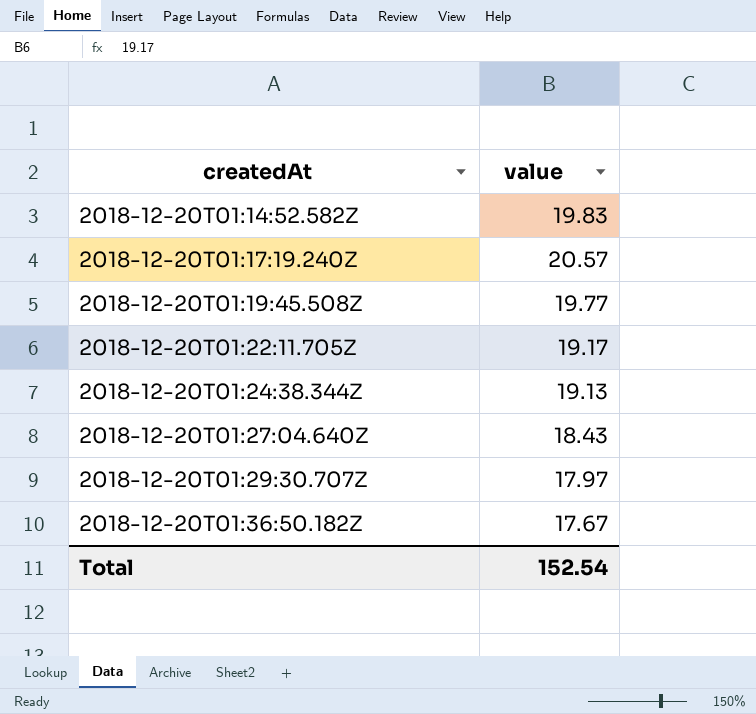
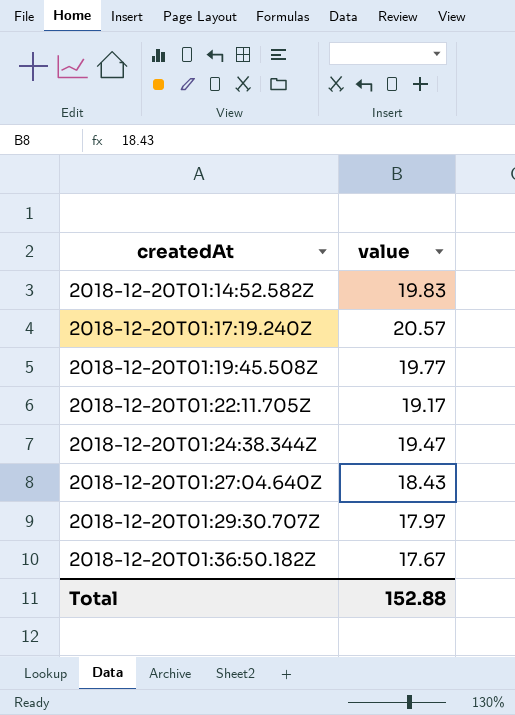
2018-12-20T01:24:38.344Z | value: 19.13 -> 19.47
Total | value: 152.54 -> 152.88

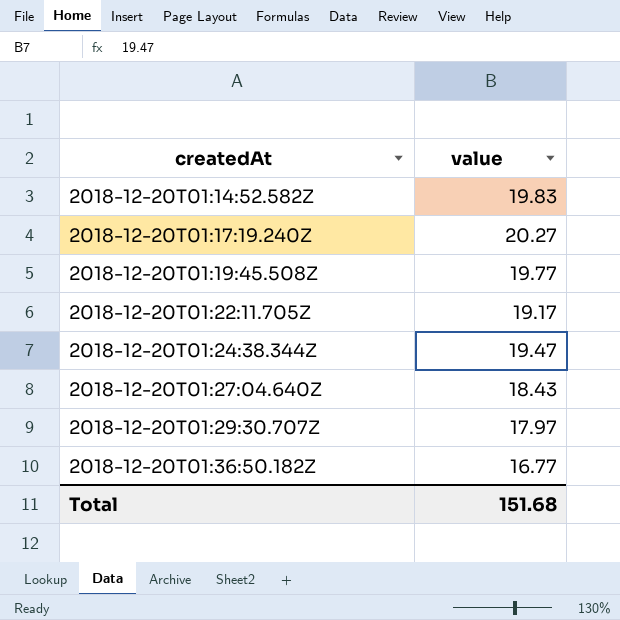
2018-12-20T01:17:19.240Z | value: 20.57 -> 20.27
2018-12-20T01:36:50.182Z | value: 17.67 -> 16.77
Total | value: 152.88 -> 151.68

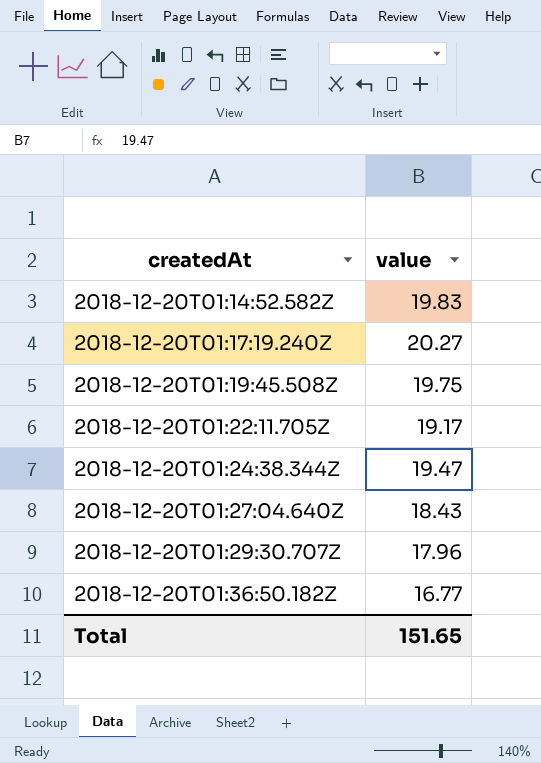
2018-12-20T01:19:45.508Z | value: 19.77 -> 19.75
2018-12-20T01:29:30.707Z | value: 17.97 -> 17.96
Total | value: 151.68 -> 151.65

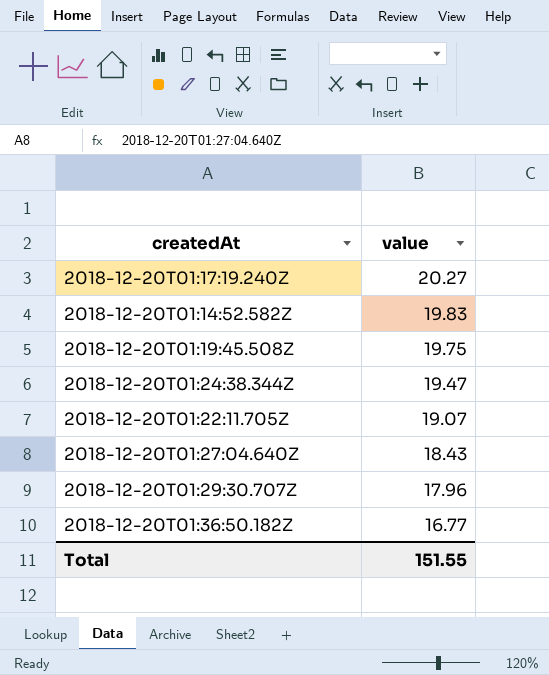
row order: createdAt ascending -> value descending
2018-12-20T01:22:11.705Z | value: 19.17 -> 19.07
Total | value: 151.65 -> 151.55

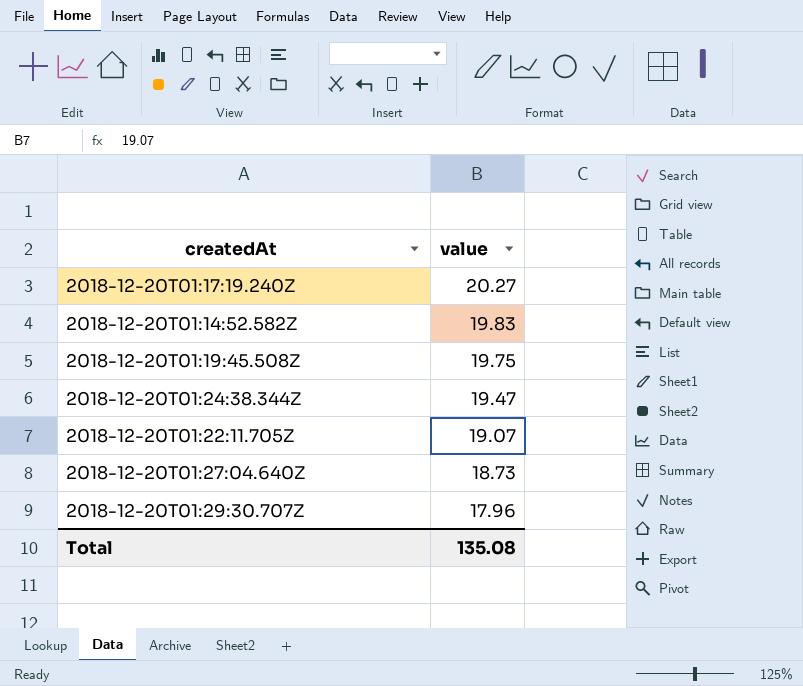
row 2018-12-20T01:36:50.182Z: 16.77 -> none
2018-12-20T01:27:04.640Z | value: 18.43 -> 18.73
Total | value: 151.55 -> 135.08

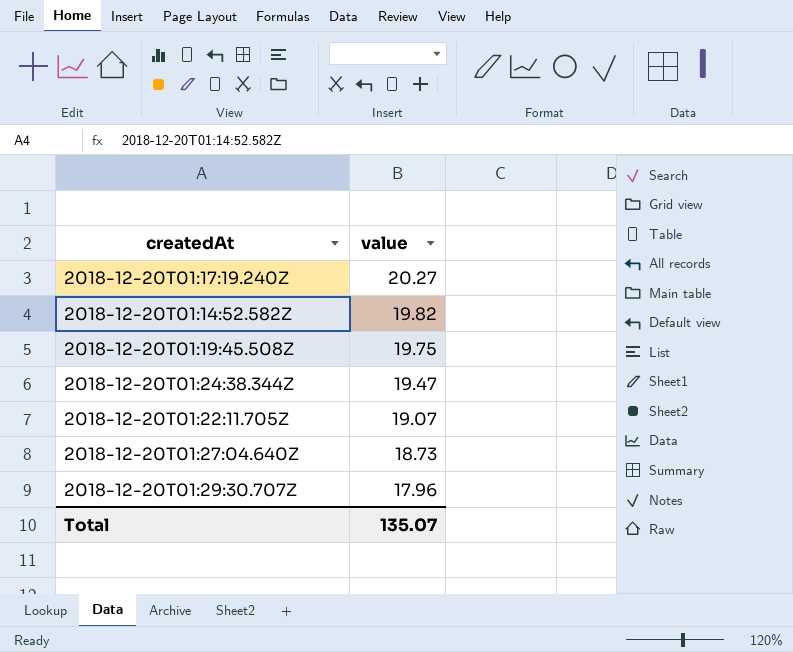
2018-12-20T01:14:52.582Z | value: 19.83 -> 19.82
Total | value: 135.08 -> 135.07

